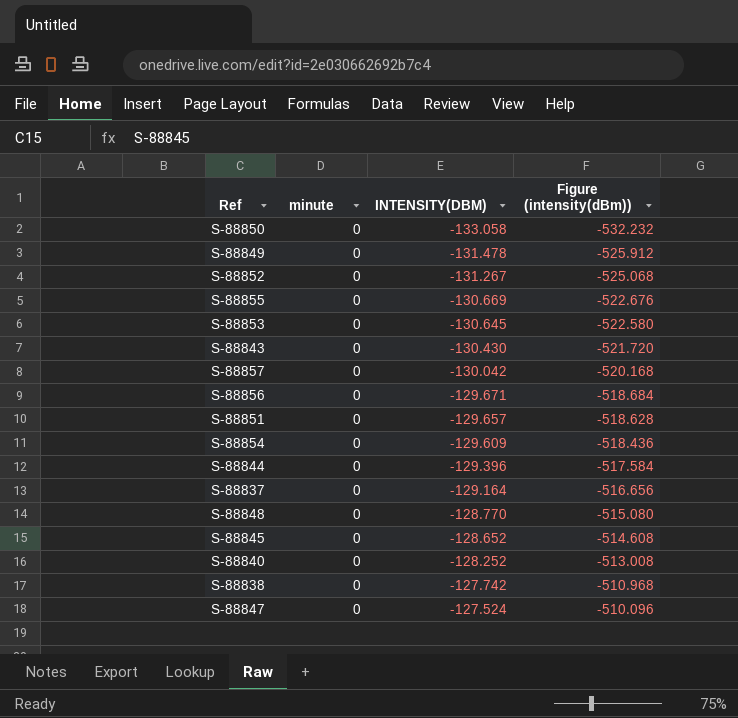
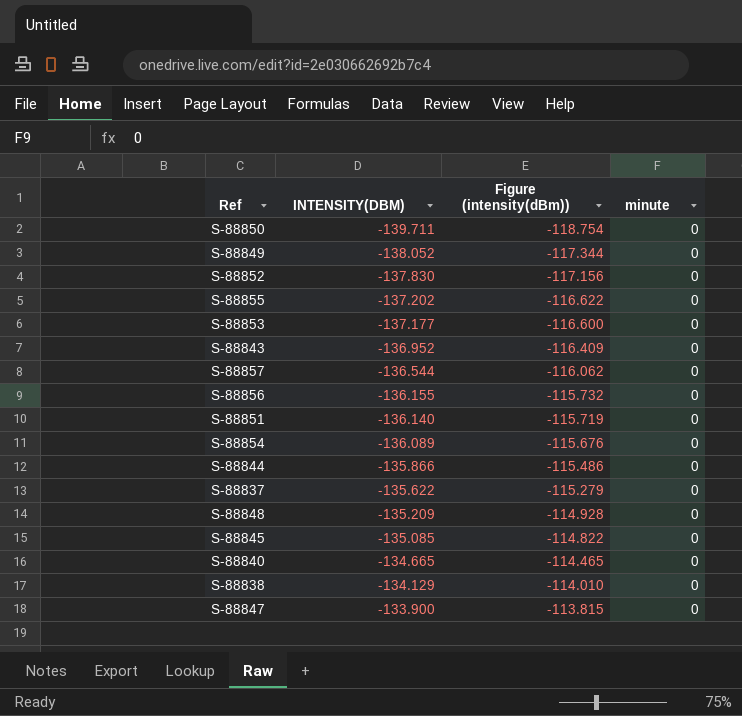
column Figure (intensity(dBm)) | formula: [INTENSITY(DBM)] * 4 -> [INTENSITY(DBM)] * 0.85
column minute | position: 2 -> 4
S-88850 | INTENSITY(DBM): -133.058 -> -139.711
S-88849 | INTENSITY(DBM): -131.478 -> -138.052
S-88852 | INTENSITY(DBM): -131.267 -> -137.830
S-88855 | INTENSITY(DBM): -130.669 -> -137.202
S-88853 | INTENSITY(DBM): -130.645 -> -137.177
S-88843 | INTENSITY(DBM): -130.430 -> -136.952
S-88857 | INTENSITY(DBM): -130.042 -> -136.544
S-88856 | INTENSITY(DBM): -129.671 -> -136.155
S-88851 | INTENSITY(DBM): -129.657 -> -136.140
S-88854 | INTENSITY(DBM): -129.609 -> -136.089
S-88844 | INTENSITY(DBM): -129.396 -> -135.866
S-88837 | INTENSITY(DBM): -129.164 -> -135.622
S-88848 | INTENSITY(DBM): -128.770 -> -135.209
S-88845 | INTENSITY(DBM): -128.652 -> -135.085
S-88840 | INTENSITY(DBM): -128.252 -> -134.665
S-88838 | INTENSITY(DBM): -127.742 -> -134.129
S-88847 | INTENSITY(DBM): -127.524 -> -133.900

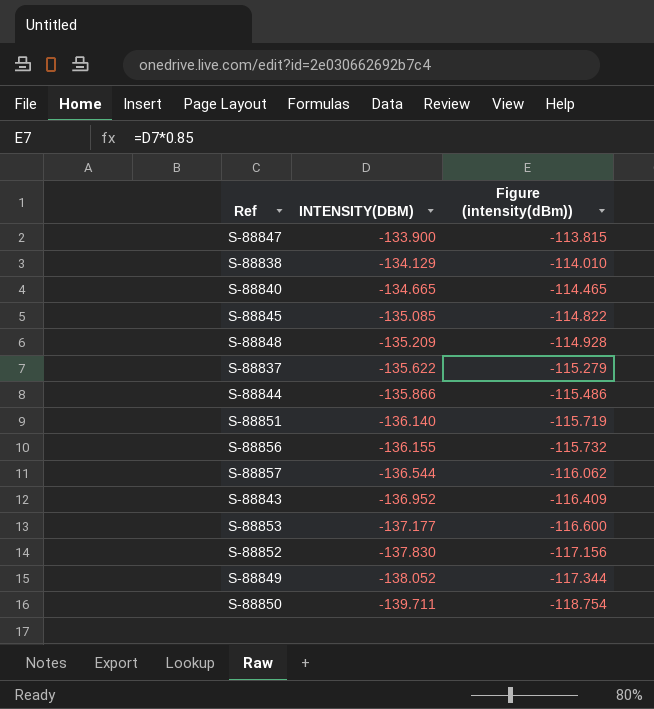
row order: INTENSITY(DBM) ascending -> INTENSITY(DBM) descending
column minute | position: 4 -> none
row S-88855: -137.202 | -116.622 | 0 -> none
row S-88854: -136.089 | -115.676 | 0 -> none

